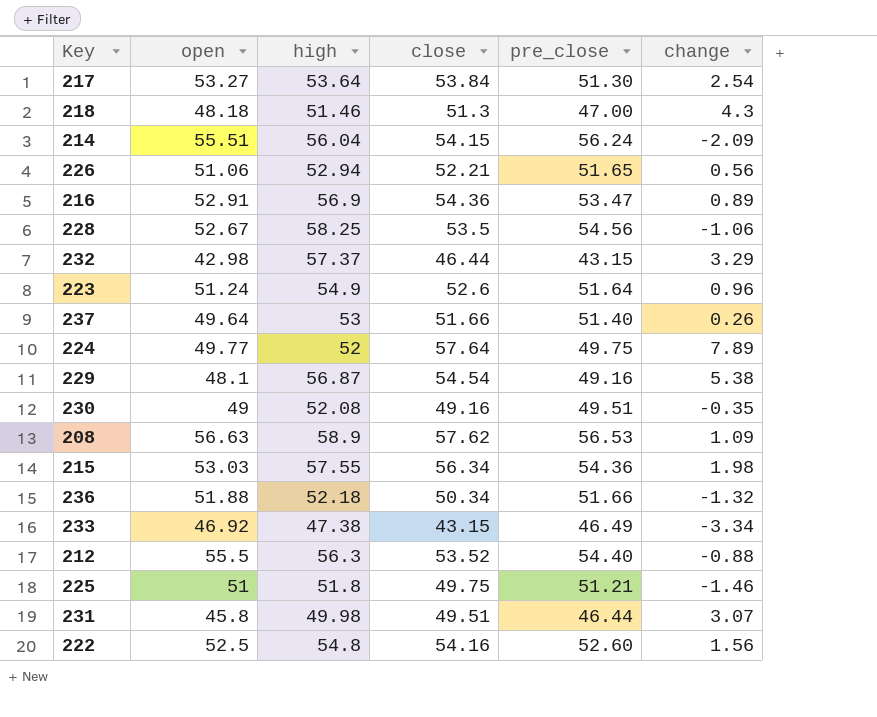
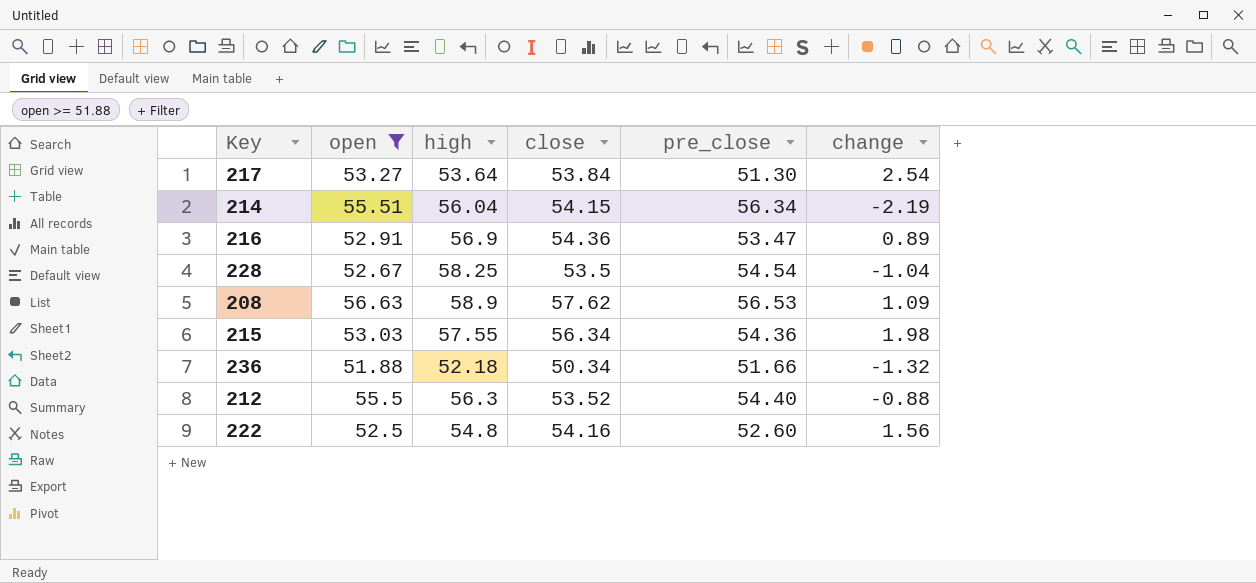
filter: none -> open >= 51.88
214 | pre_close: 56.24 -> 56.34
214 | change: -2.09 -> -2.19
228 | pre_close: 54.56 -> 54.54
228 | change: -1.06 -> -1.04

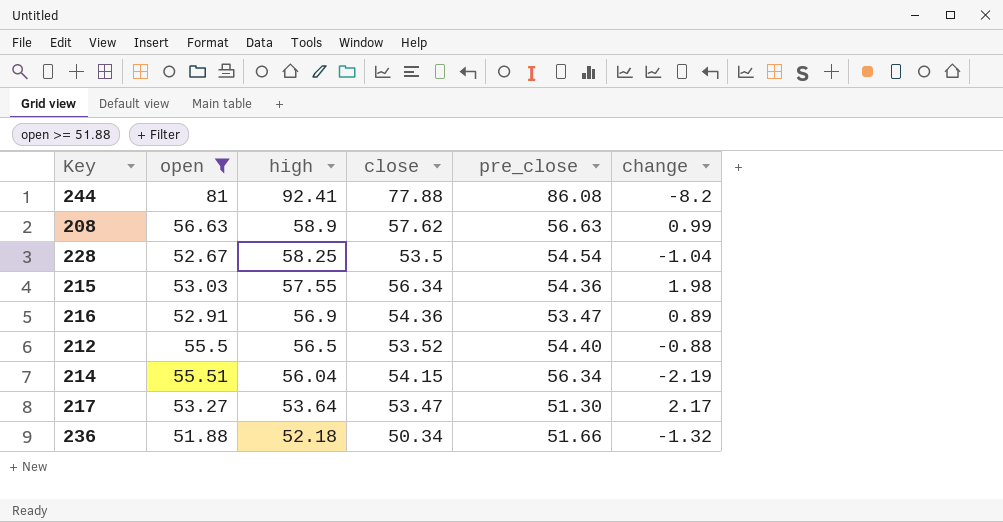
row order: none -> high descending
row 222: 52.5 | 54.8 | 54.16 | 52.60 | 1.56 -> none
row 244: none -> 81 | 92.41 | 77.88 | 86.08 | -8.2
208 | pre_close: 56.53 -> 56.63
208 | change: 1.09 -> 0.99
212 | high: 56.3 -> 56.5
217 | close: 53.84 -> 53.47
217 | change: 2.54 -> 2.17

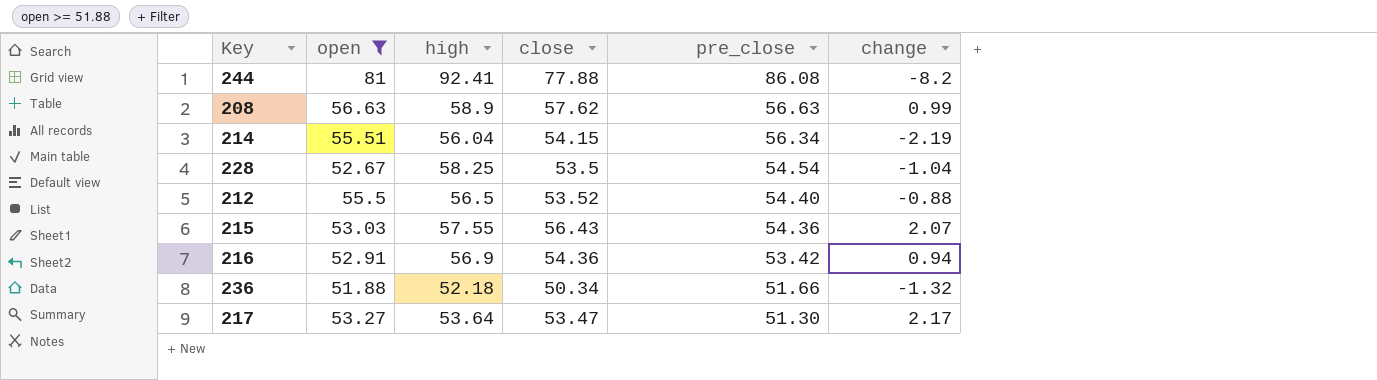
row order: high descending -> pre_close descending
215 | close: 56.34 -> 56.43
215 | change: 1.98 -> 2.07
216 | pre_close: 53.47 -> 53.42
216 | change: 0.89 -> 0.94

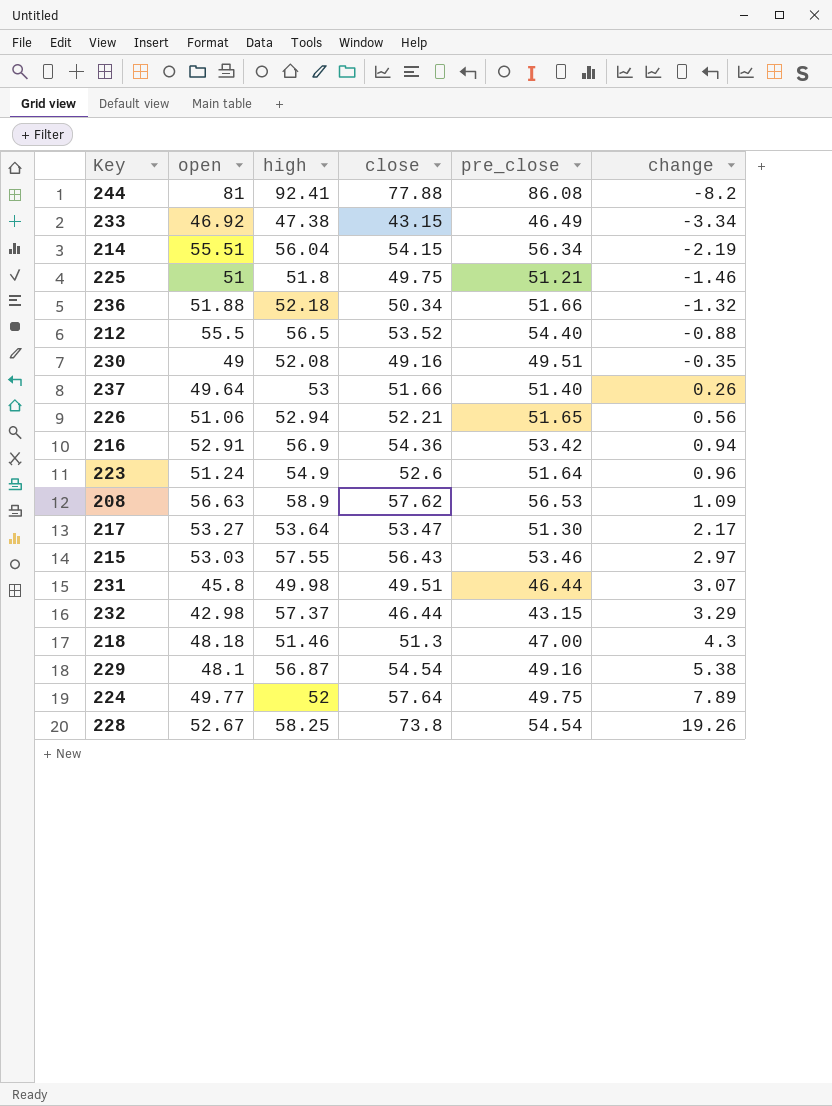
filter: open >= 51.88 -> none
row order: pre_close descending -> change ascending
208 | pre_close: 56.63 -> 56.53
208 | change: 0.99 -> 1.09
215 | pre_close: 54.36 -> 53.46
215 | change: 2.07 -> 2.97
228 | close: 53.5 -> 73.8
228 | change: -1.04 -> 19.26

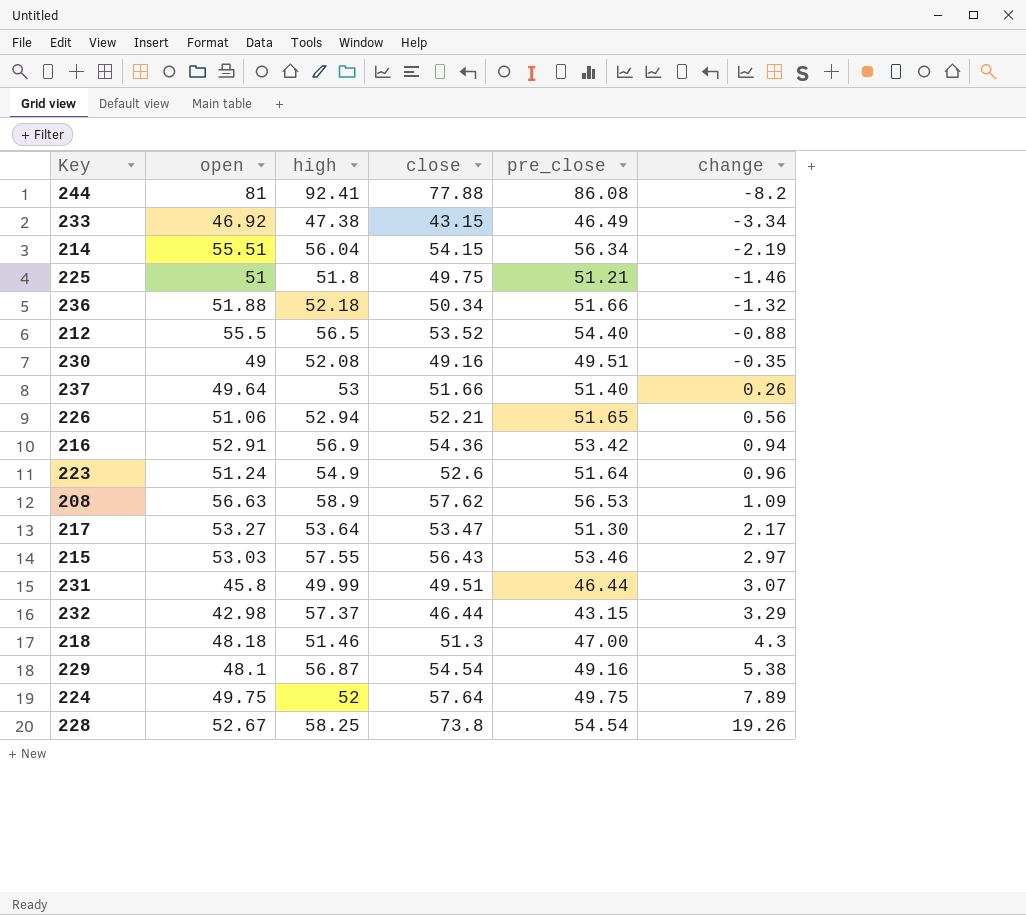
231 | high: 49.98 -> 49.99
224 | open: 49.77 -> 49.75

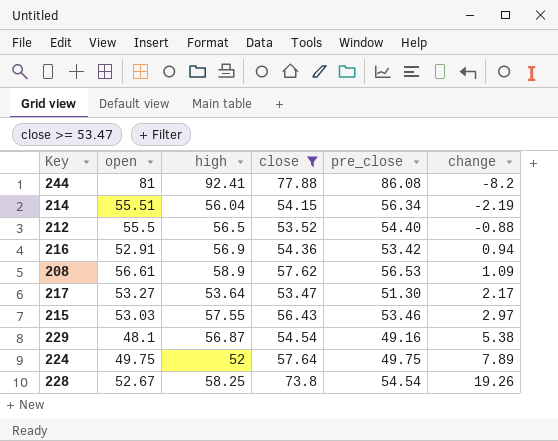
filter: none -> close >= 53.47
208 | open: 56.63 -> 56.61

